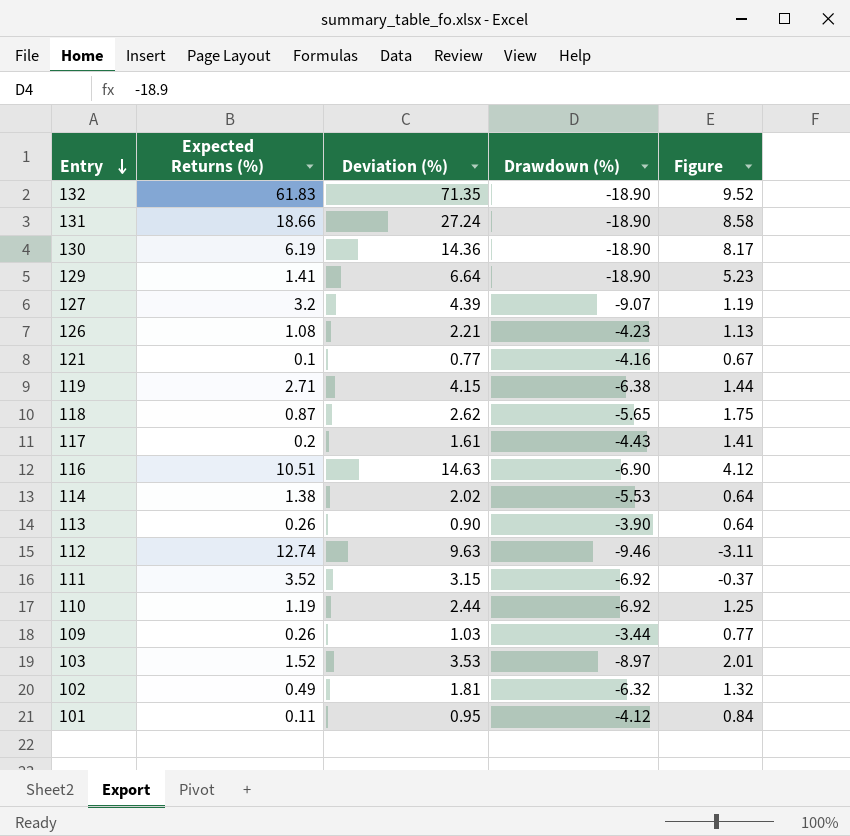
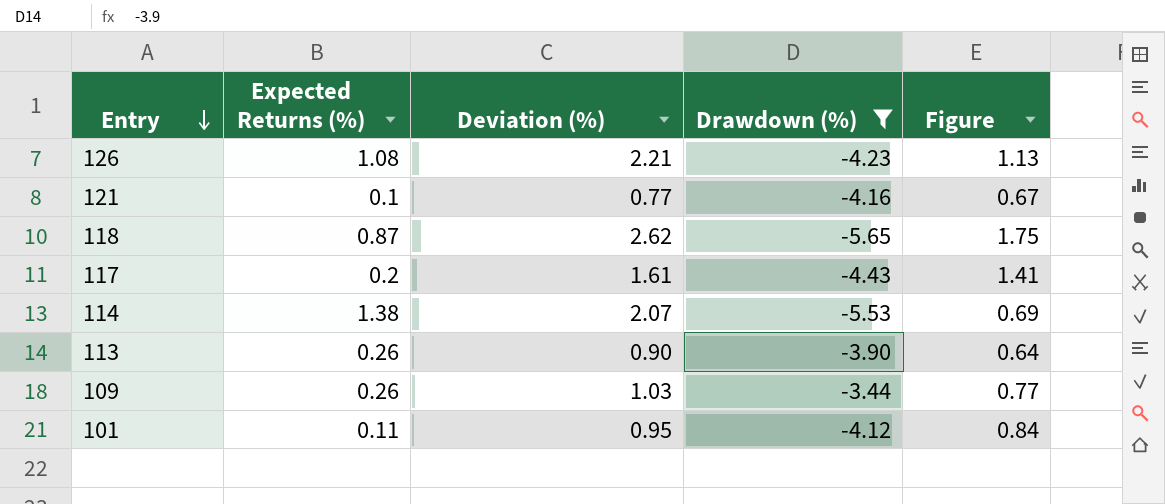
filter: none -> Drawdown (%) >= -5.65
114 | Deviation (%): 2.02 -> 2.07
114 | Figure: 0.64 -> 0.69

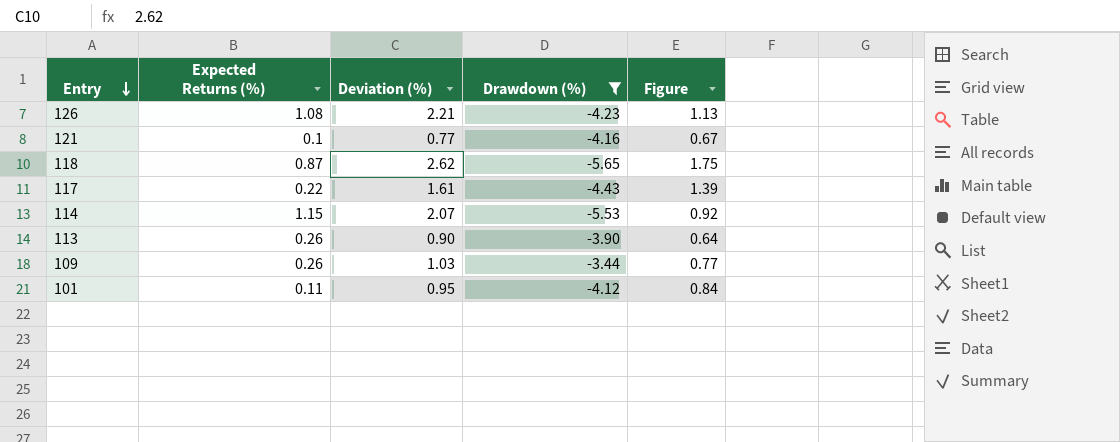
117 | Expected Returns (%): 0.2 -> 0.22
117 | Figure: 1.41 -> 1.39
114 | Expected Returns (%): 1.38 -> 1.15
114 | Figure: 0.69 -> 0.92

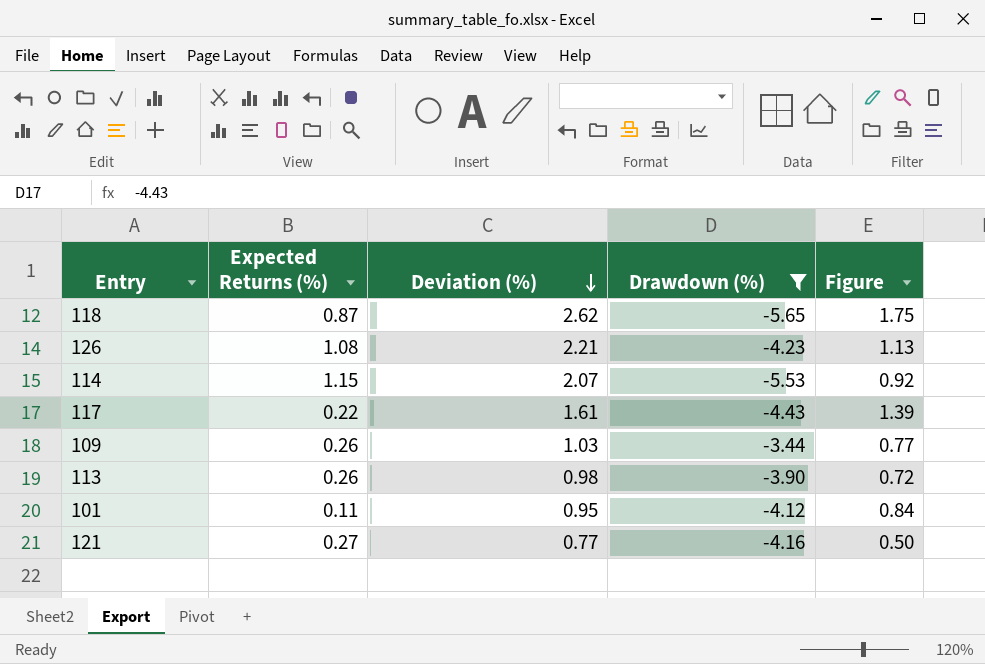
row order: Entry descending -> Deviation (%) descending
113 | Deviation (%): 0.90 -> 0.98
113 | Figure: 0.64 -> 0.72
121 | Expected Returns (%): 0.1 -> 0.27
121 | Figure: 0.67 -> 0.50

